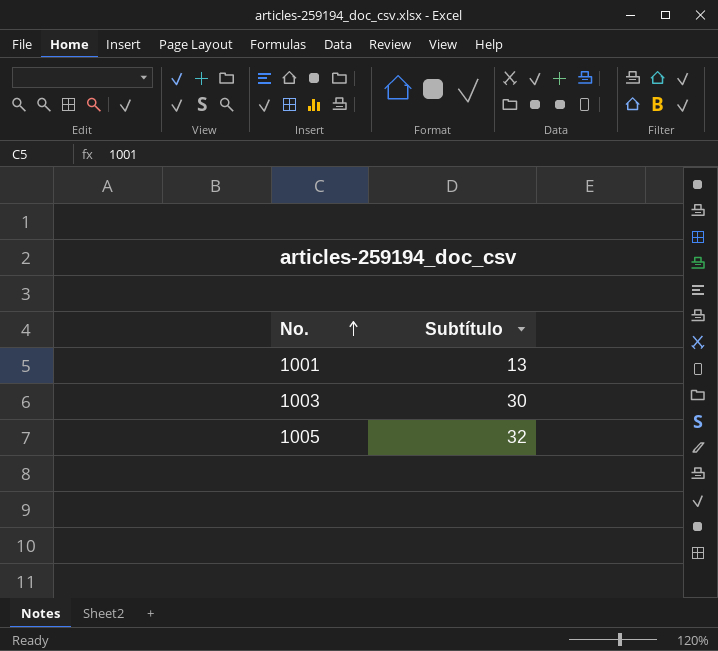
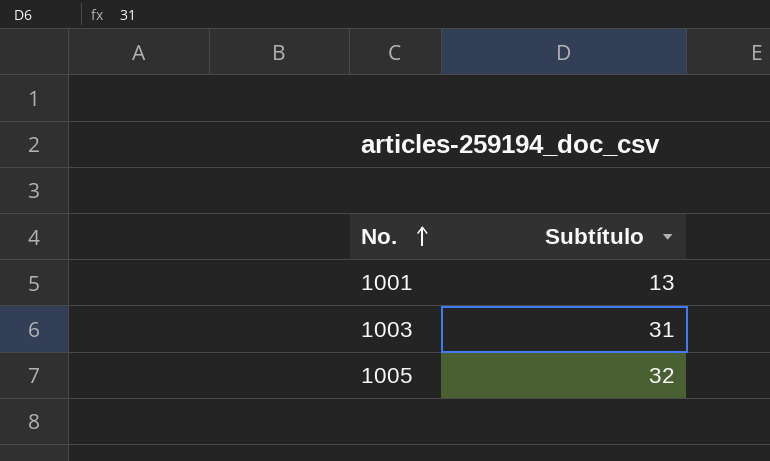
1003 | Subtítulo: 30 -> 31

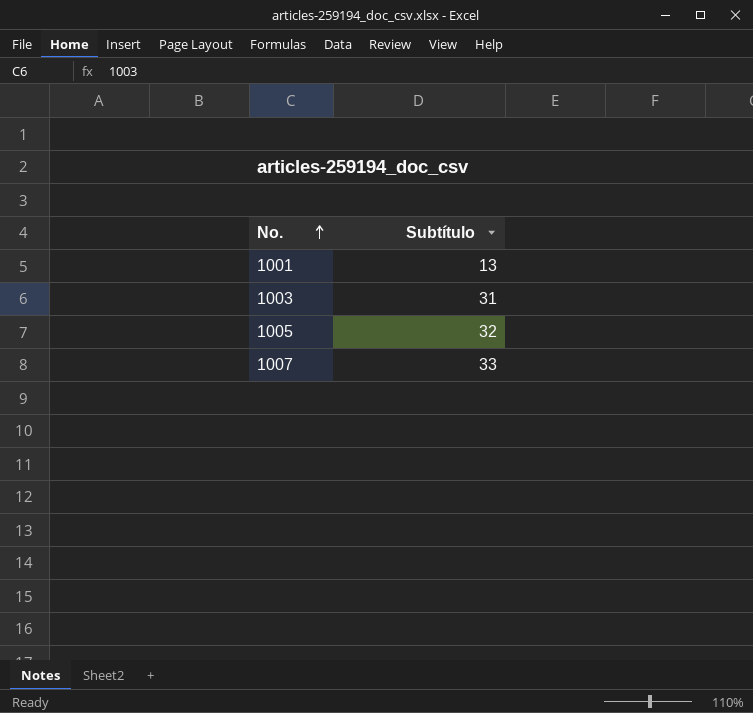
row 1007: none -> 33

